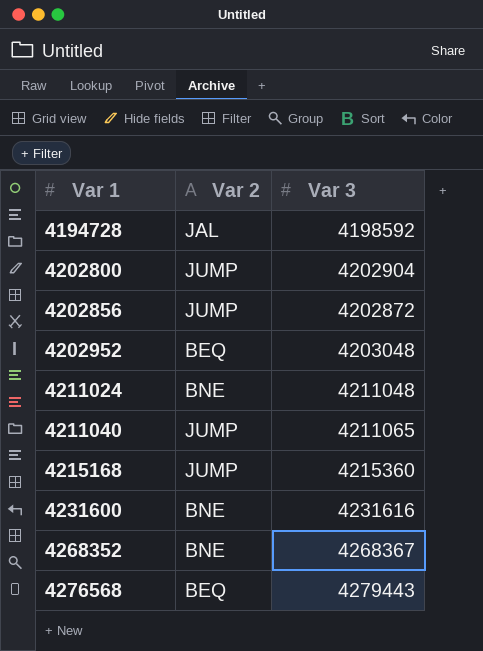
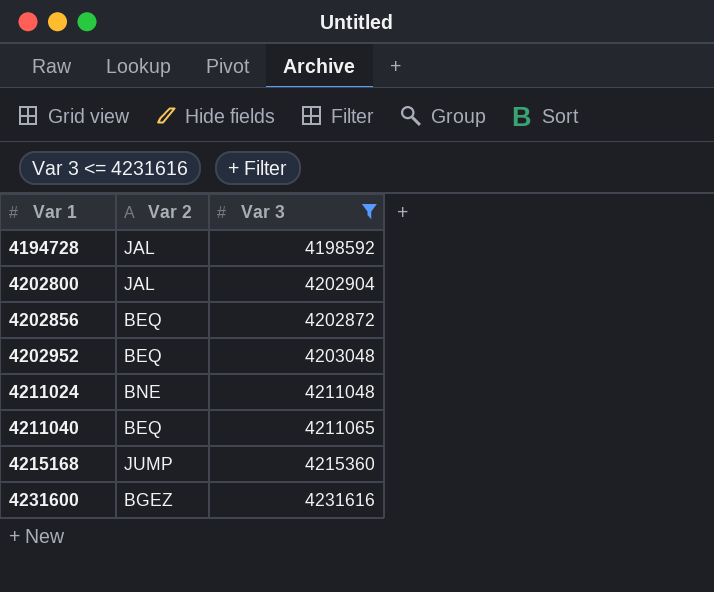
filter: none -> Var 3 <= 4231616
4202800 | Var 2: JUMP -> JAL
4202856 | Var 2: JUMP -> BEQ
4211040 | Var 2: JUMP -> BEQ
4231600 | Var 2: BNE -> BGEZ

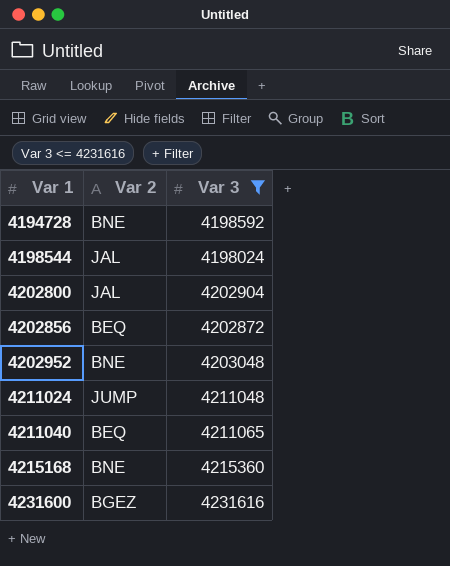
4194728 | Var 2: JAL -> BNE
row 4198544: none -> JAL | 4198024
4202952 | Var 2: BEQ -> BNE
4211024 | Var 2: BNE -> JUMP
4215168 | Var 2: JUMP -> BNE

